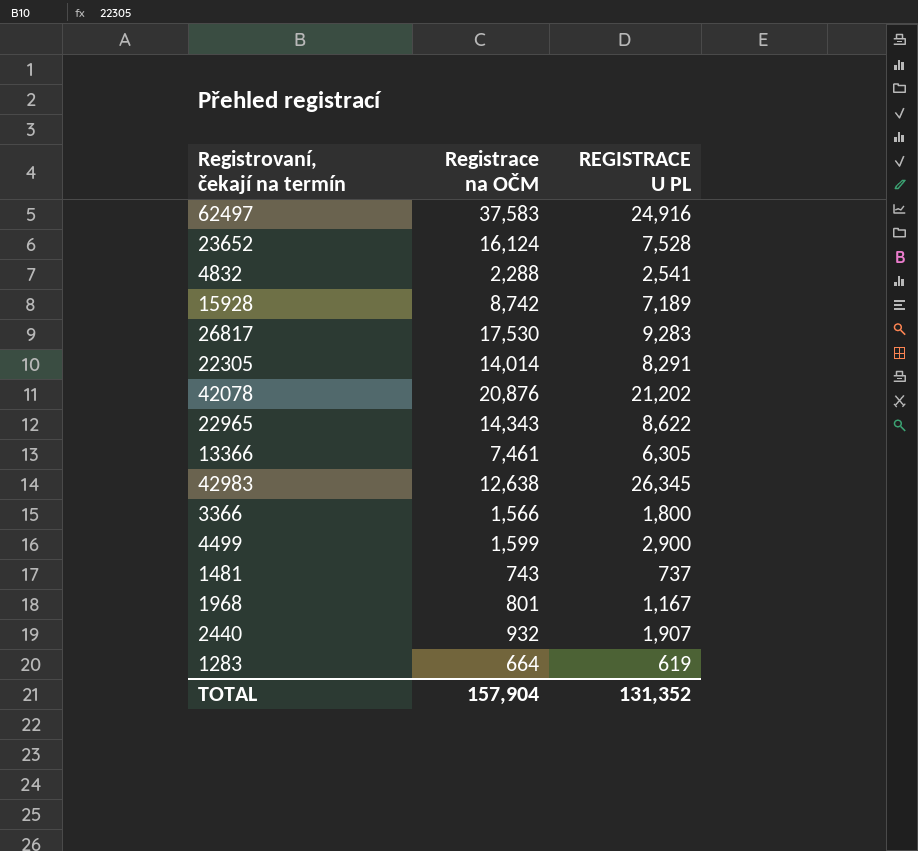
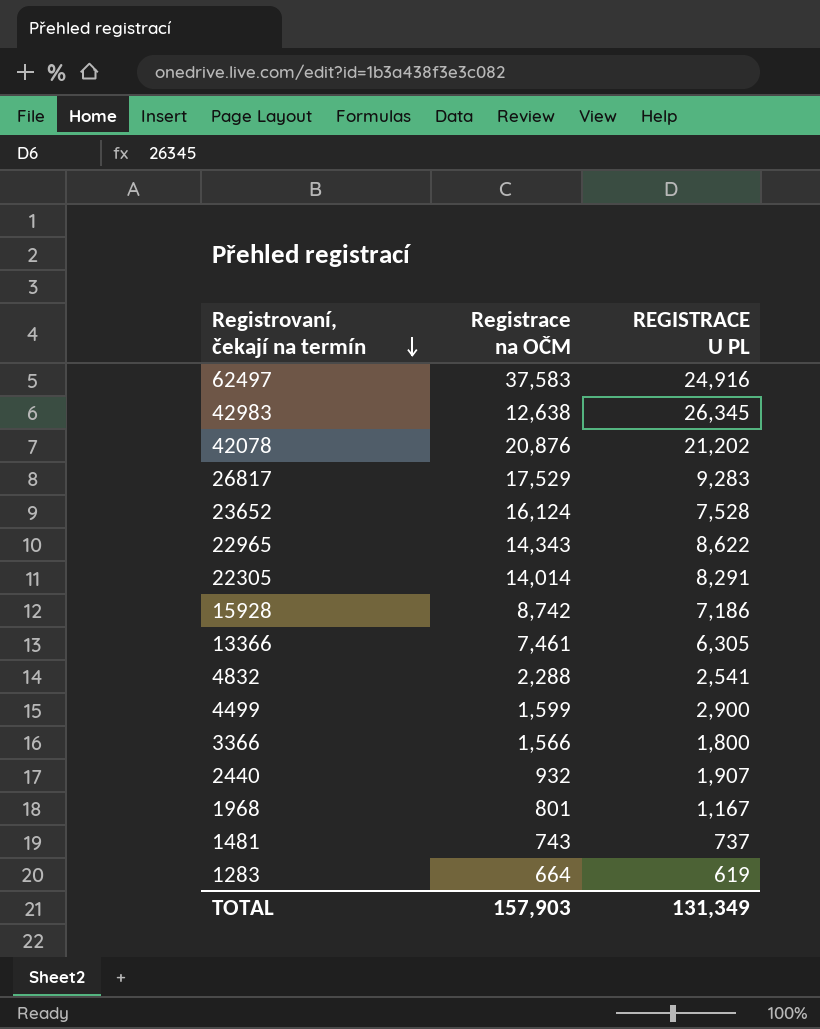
row order: none -> Registrovaní, čekají na termín descending
26817 | Registrace na OČM: 17,530 -> 17,529
15928 | REGISTRACE U PL: 7,189 -> 7,186
TOTAL | Registrace na OČM: 157,904 -> 157,903
TOTAL | REGISTRACE U PL: 131,352 -> 131,349

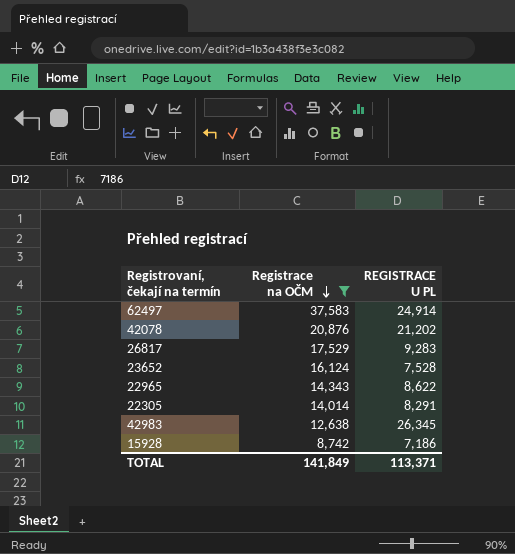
filter: none -> Registrace na OČM >= 8,742
row order: Registrovaní, čekají na termín descending -> Registrace na OČM descending
62497 | REGISTRACE U PL: 24,916 -> 24,914
TOTAL | Registrace na OČM: 157,903 -> 141,849
TOTAL | REGISTRACE U PL: 131,349 -> 113,371

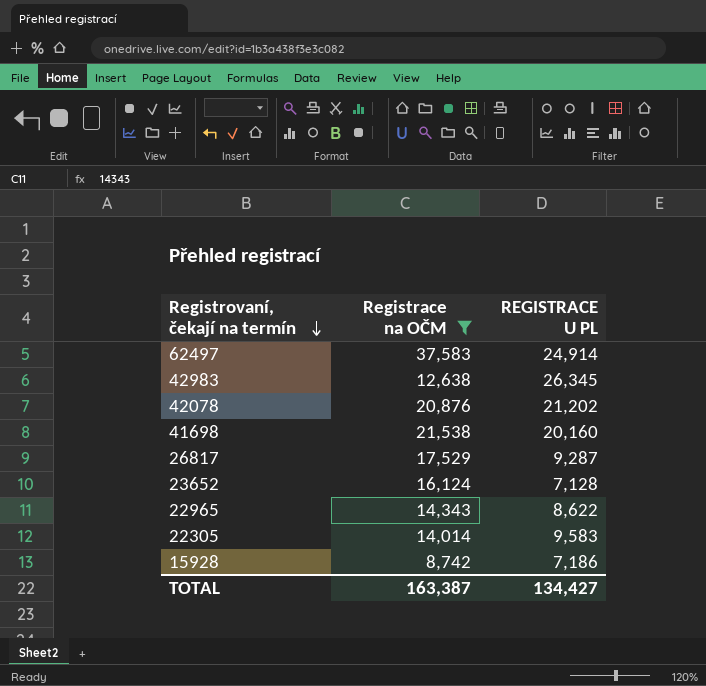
row order: Registrace na OČM descending -> Registrovaní, čekají na termín descending
row 41698: none -> 21,538 | 20,160
26817 | REGISTRACE U PL: 9,283 -> 9,287
23652 | REGISTRACE U PL: 7,528 -> 7,128
22305 | REGISTRACE U PL: 8,291 -> 9,583
TOTAL | Registrace na OČM: 141,849 -> 163,387
TOTAL | REGISTRACE U PL: 113,371 -> 134,427

